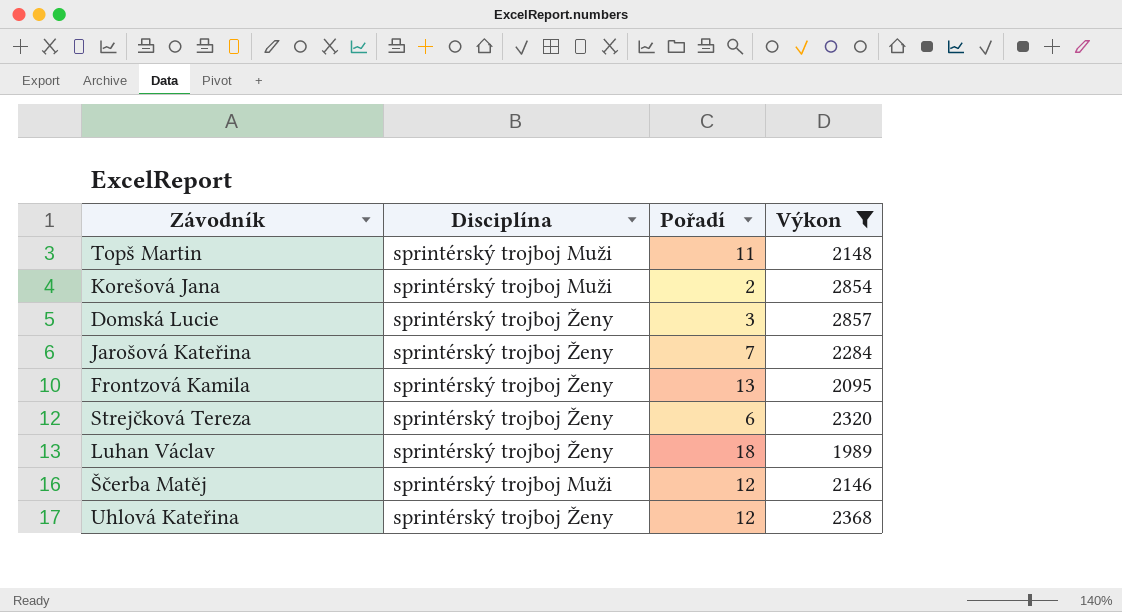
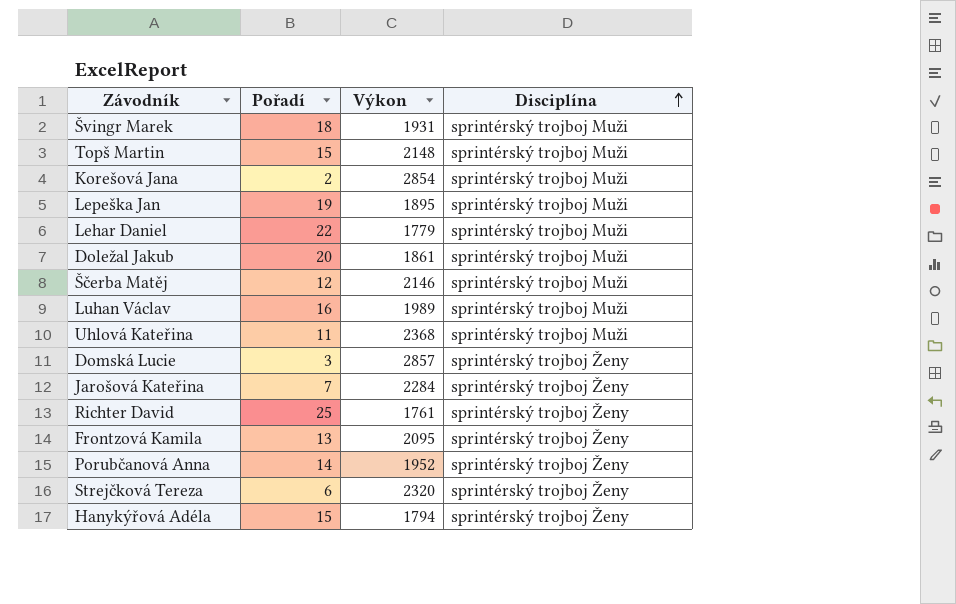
filter: Výkon >= 1989 -> none
row order: none -> Disciplína ascending
column Disciplína | position: 2 -> 4
Topš Martin | Pořadí: 11 -> 15
Luhan Václav | Pořadí: 18 -> 16
Luhan Václav | Disciplína: sprintérský trojboj Ženy -> sprintérský trojboj Muži
Uhlová Kateřina | Pořadí: 12 -> 11
Uhlová Kateřina | Disciplína: sprintérský trojboj Ženy -> sprintérský trojboj Muži

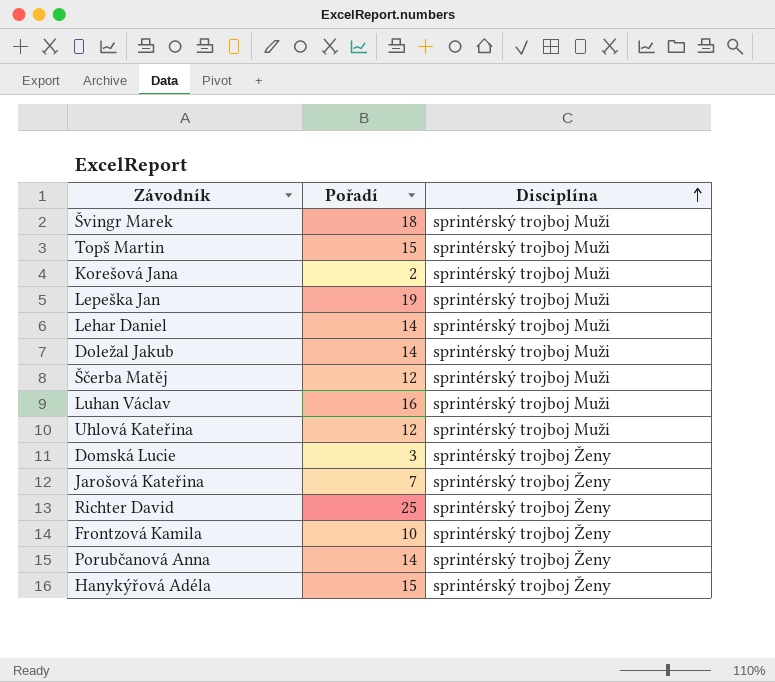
column Výkon | position: 3 -> none
row Strejčková Tereza: 6 | 2320 | sprintérský trojboj Ženy -> none
Lehar Daniel | Pořadí: 22 -> 14
Doležal Jakub | Pořadí: 20 -> 14
Uhlová Kateřina | Pořadí: 11 -> 12
Frontzová Kamila | Pořadí: 13 -> 10

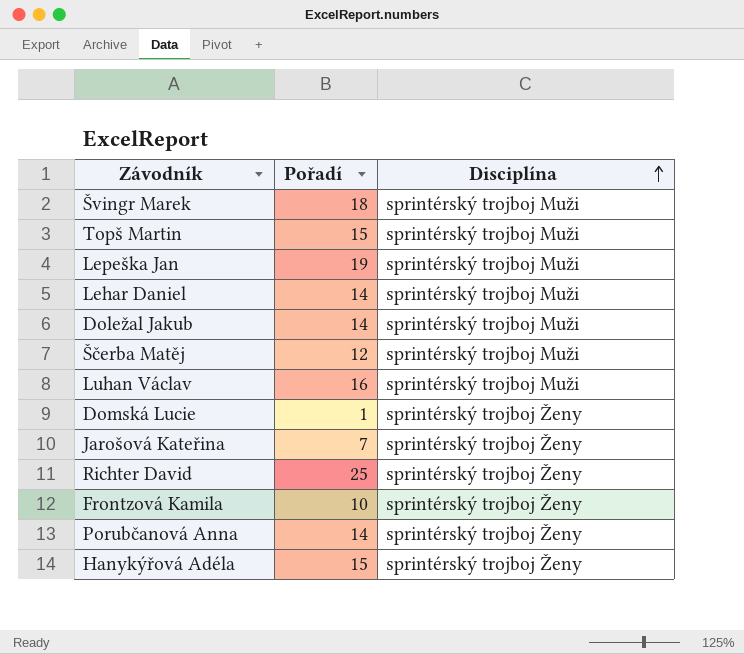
row Korešová Jana: 2 | sprintérský trojboj Muži -> none
row Uhlová Kateřina: 12 | sprintérský trojboj Muži -> none
Domská Lucie | Pořadí: 3 -> 1

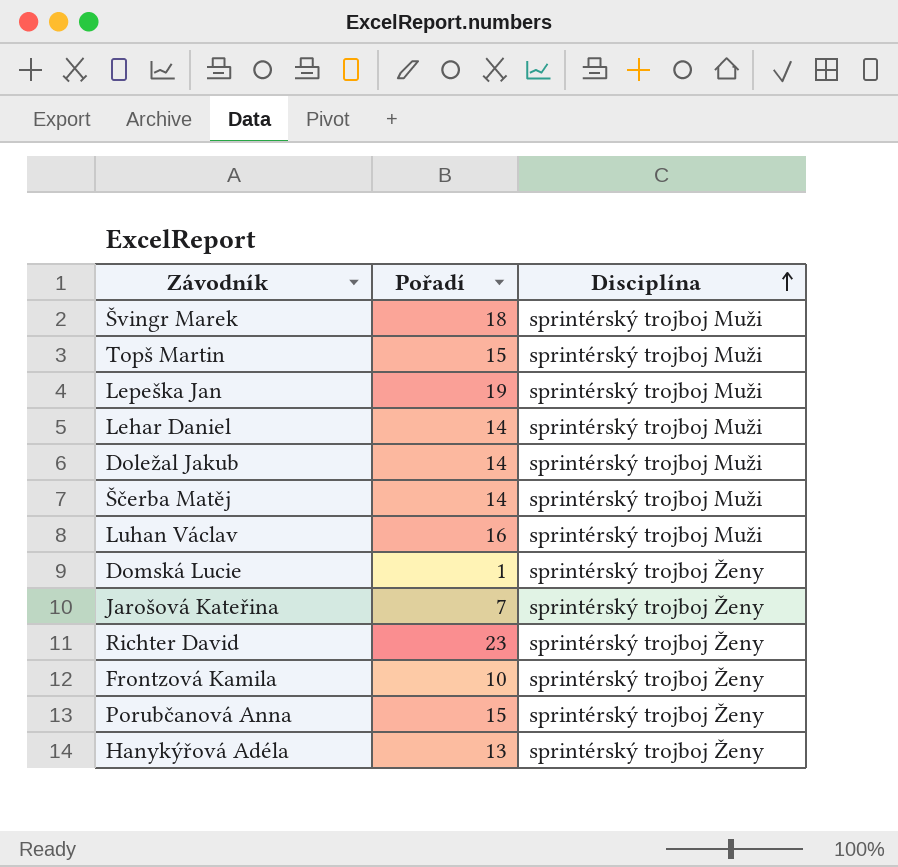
Ščerba Matěj | Pořadí: 12 -> 14
Richter David | Pořadí: 25 -> 23
Porubčanová Anna | Pořadí: 14 -> 15
Hanykýřová Adéla | Pořadí: 15 -> 13

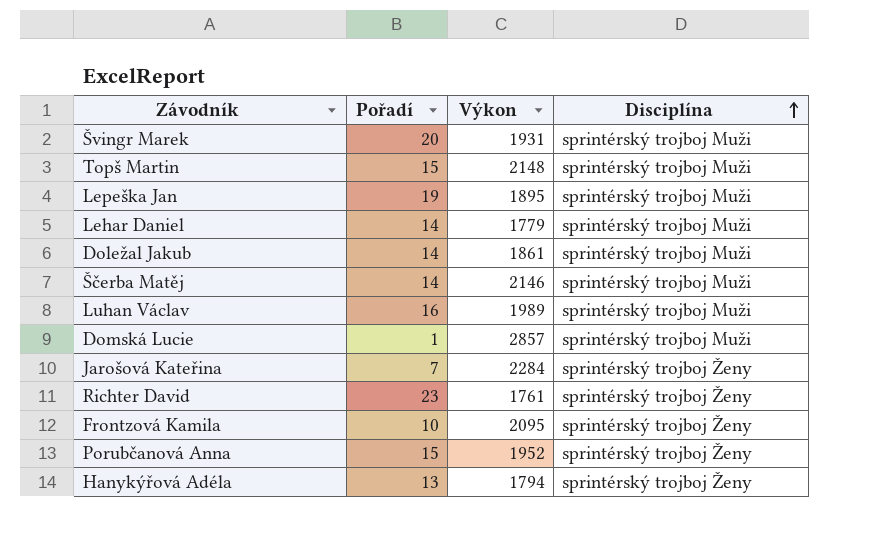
column Výkon | position: none -> 3
Švingr Marek | Pořadí: 18 -> 20
Domská Lucie | Disciplína: sprintérský trojboj Ženy -> sprintérský trojboj Muži

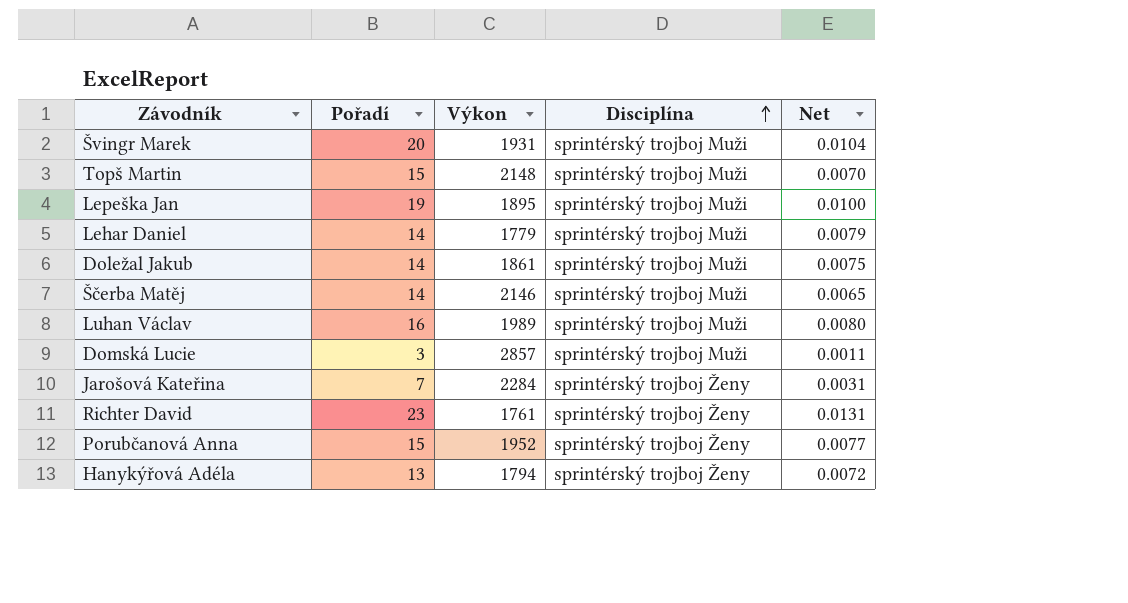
column Net | formula: none -> [Pořadí] / [Výkon]
row Frontzová Kamila: 10 | 2095 | sprintérský trojboj Ženy -> none
Domská Lucie | Pořadí: 1 -> 3

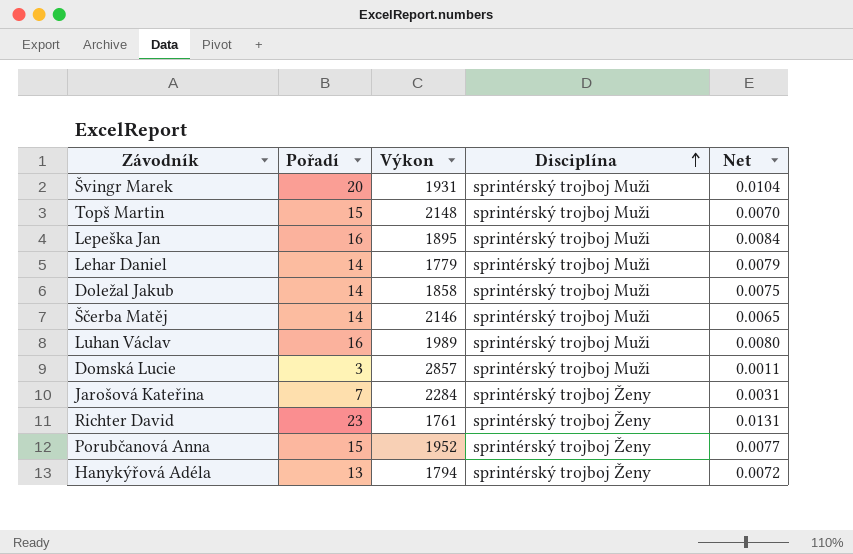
Lepeška Jan | Pořadí: 19 -> 16
Lepeška Jan | Net: 0.0100 -> 0.0084
Doležal Jakub | Výkon: 1861 -> 1858

